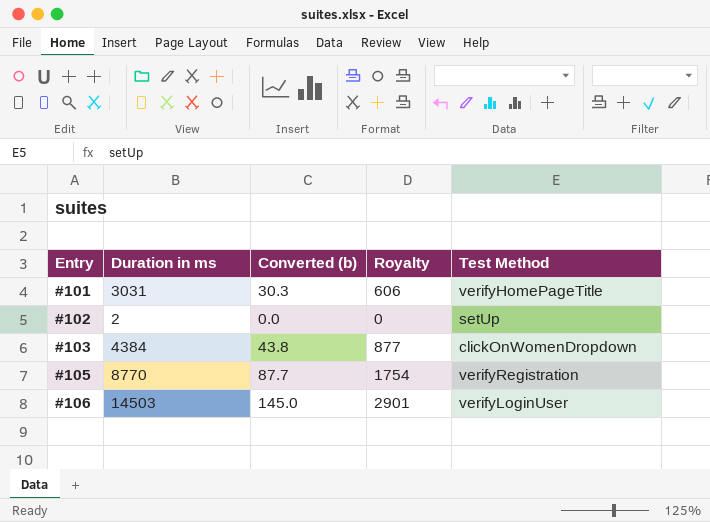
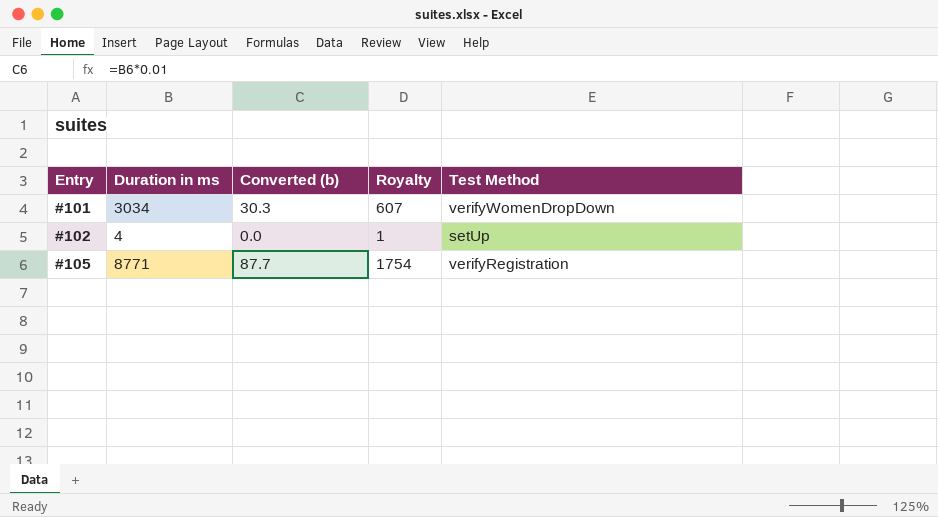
row #103: 4384 | 43.8 | 877 | clickOnWomenDropdown -> none
row #106: 14503 | 145.0 | 2901 | verifyLoginUser -> none
#101 | Duration in ms: 3031 -> 3034
#101 | Royalty: 606 -> 607
#101 | Test Method: verifyHomePageTitle -> verifyWomenDropDown
#102 | Duration in ms: 2 -> 4
#102 | Royalty: 0 -> 1
#105 | Duration in ms: 8770 -> 8771

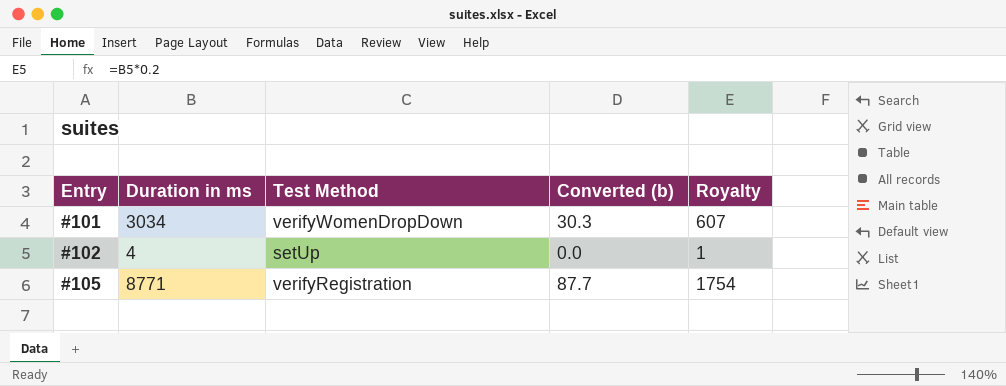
column Test Method | position: 5 -> 3

